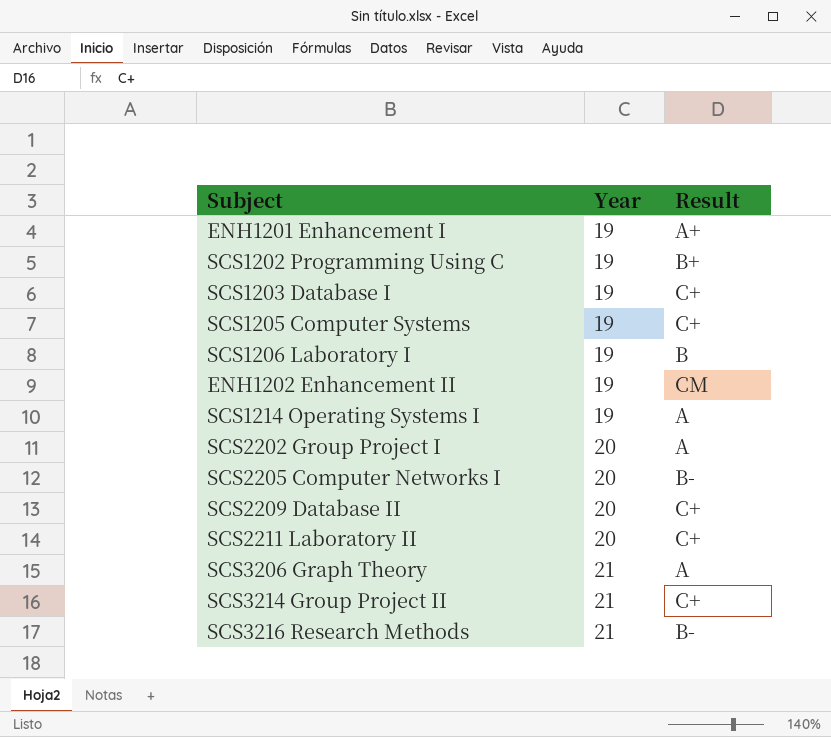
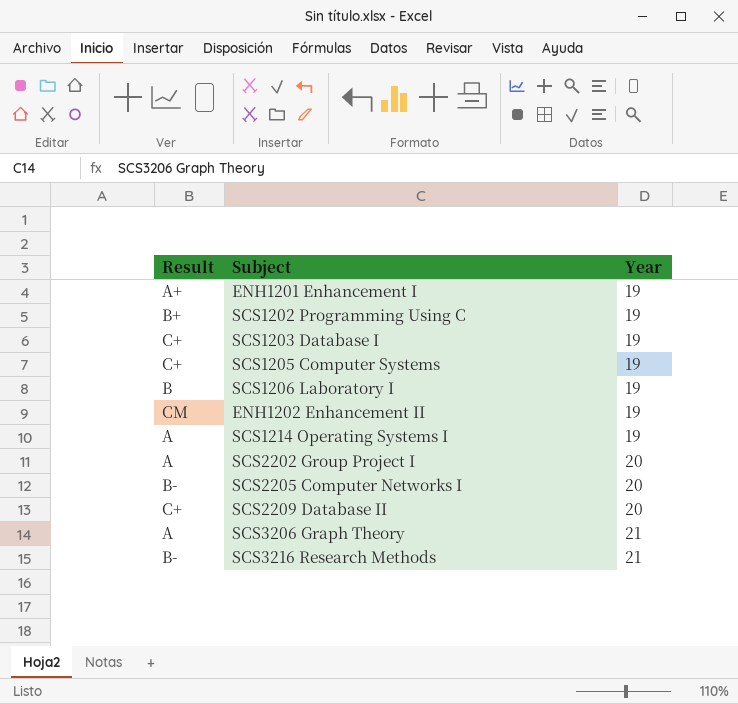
column Result | position: 3 -> 1
row SCS2211 Laboratory II: 20 | C+ -> none
row SCS3214 Group Project II: 21 | C+ -> none

